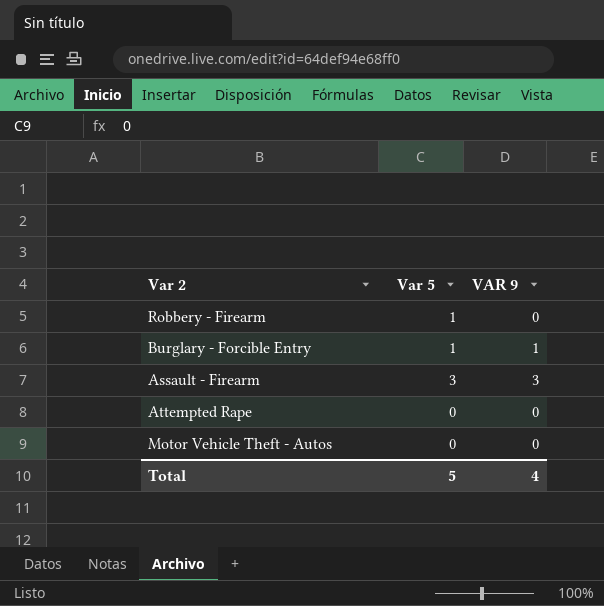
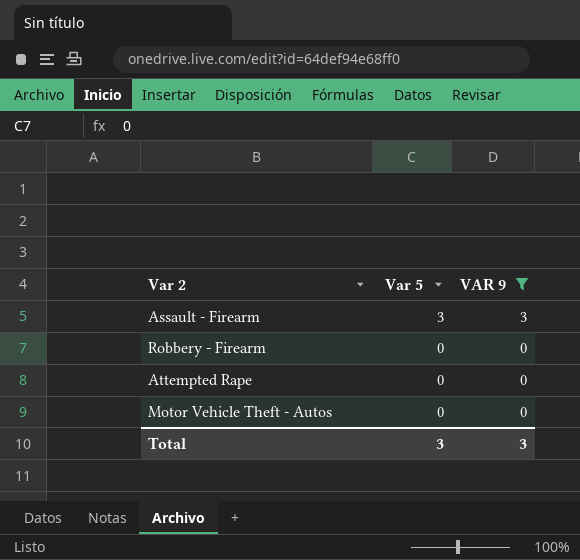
filter: none -> VAR 9 != 1
row order: none -> Var 5 descending
Robbery - Firearm | Var 5: 1 -> 0
Total | Var 5: 5 -> 3
Total | VAR 9: 4 -> 3

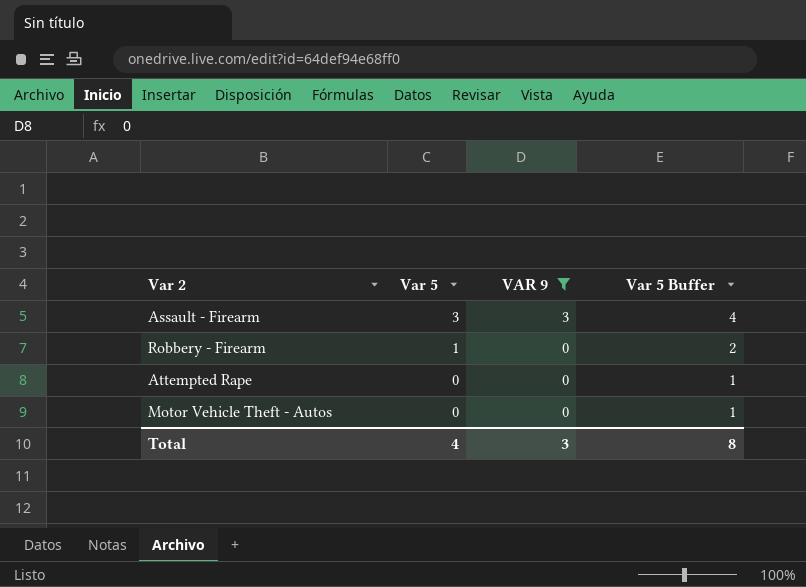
column Var 5 Buffer | formula: none -> [Var 5] + 1
Robbery - Firearm | Var 5: 0 -> 1
Total | Var 5: 3 -> 4

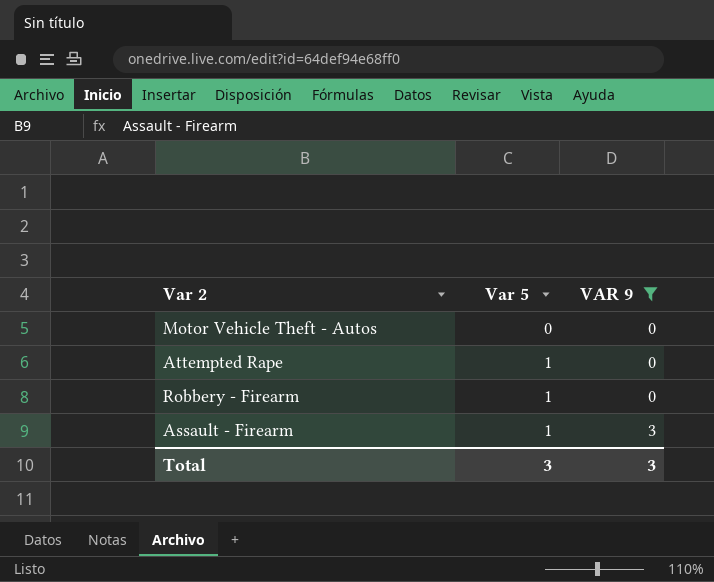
row order: Var 5 descending -> Var 5 ascending
column Var 5 Buffer | formula: [Var 5] + 1 -> none
Attempted Rape | Var 5: 0 -> 1
Assault - Firearm | Var 5: 3 -> 1
Total | Var 5: 4 -> 3

